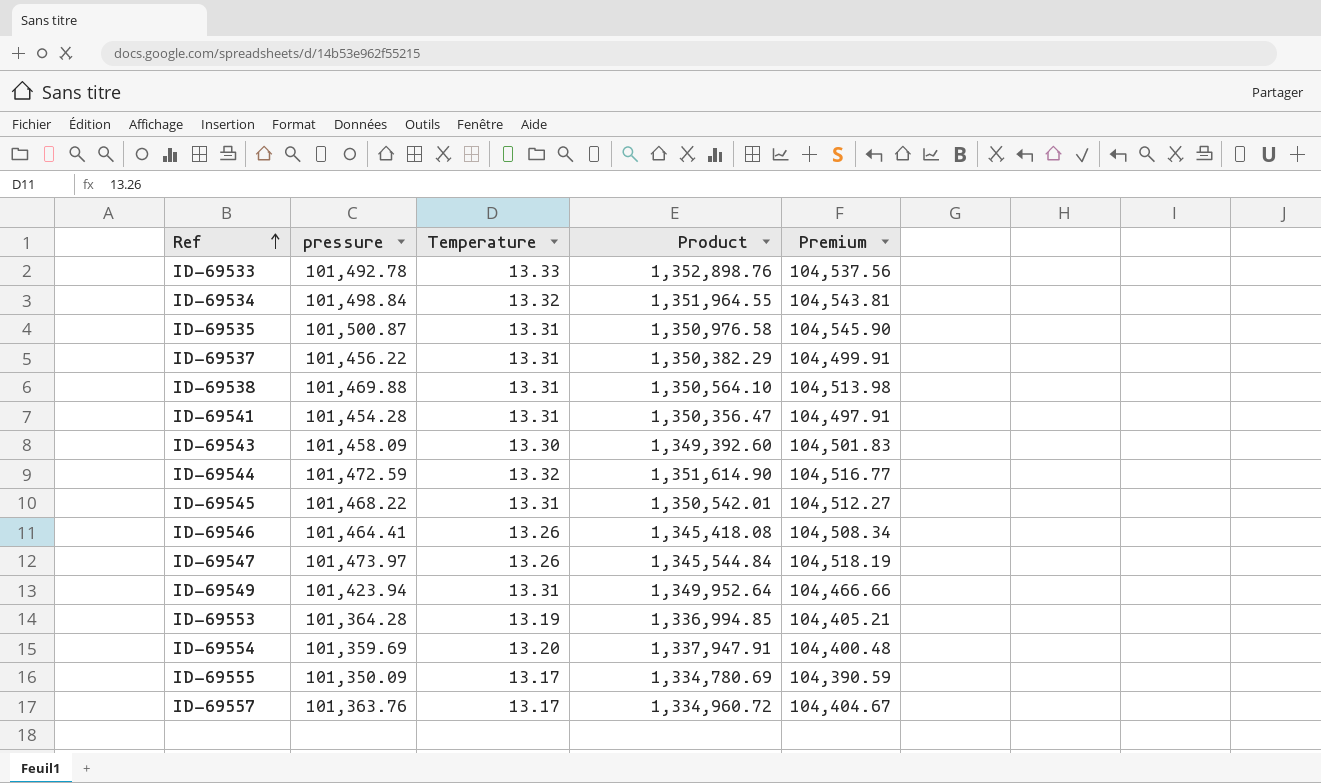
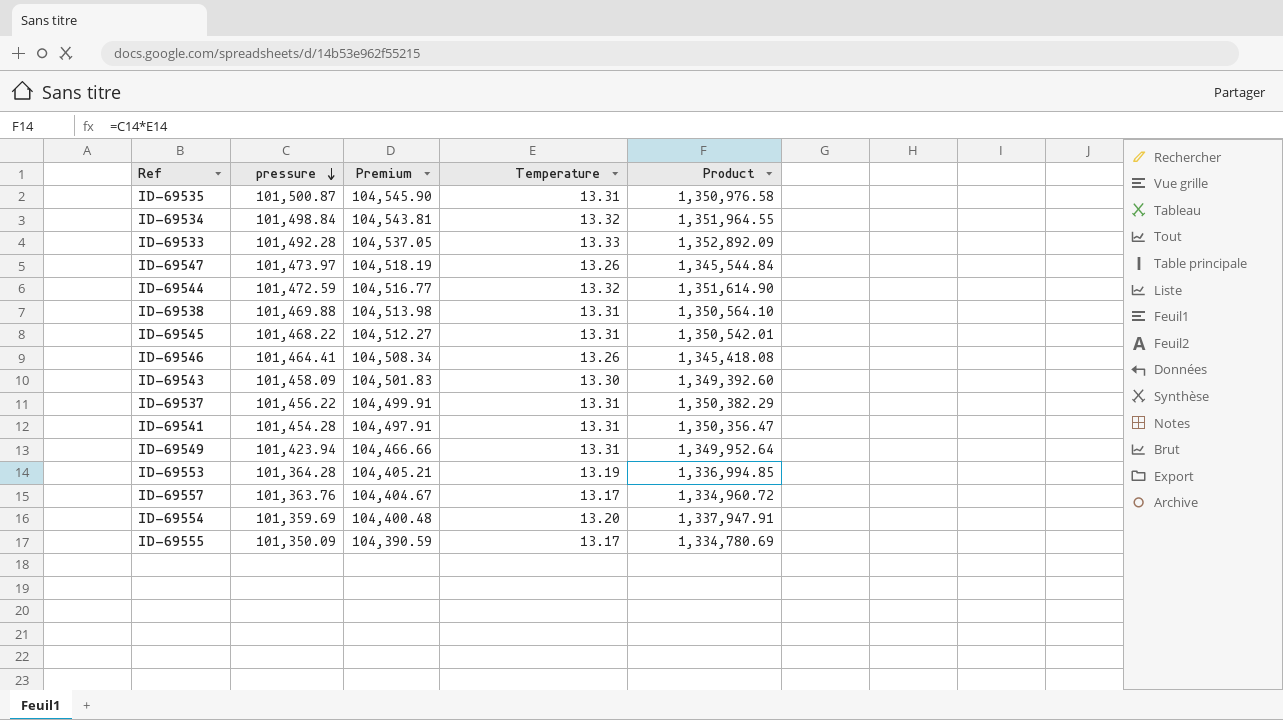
row order: Ref ascending -> pressure descending
column Premium | position: 5 -> 3
ID-69533 | pressure: 101,492.78 -> 101,492.28
ID-69533 | Premium: 104,537.56 -> 104,537.05
ID-69533 | Product: 1,352,898.76 -> 1,352,892.09

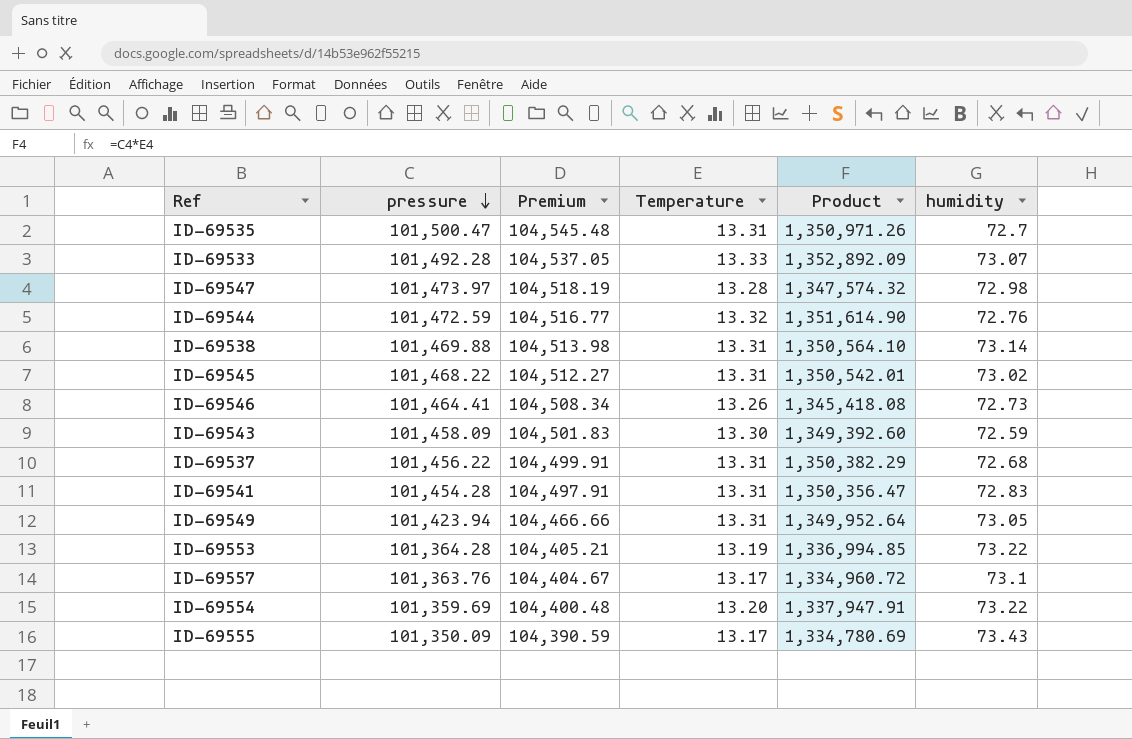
column humidity | position: none -> 6
row ID-69534: 101,498.84 | 104,543.81 | 13.32 | 1,351,964.55 -> none
ID-69535 | pressure: 101,500.87 -> 101,500.47
ID-69535 | Premium: 104,545.90 -> 104,545.48
ID-69535 | Product: 1,350,976.58 -> 1,350,971.26
ID-69547 | Temperature: 13.26 -> 13.28
ID-69547 | Product: 1,345,544.84 -> 1,347,574.32

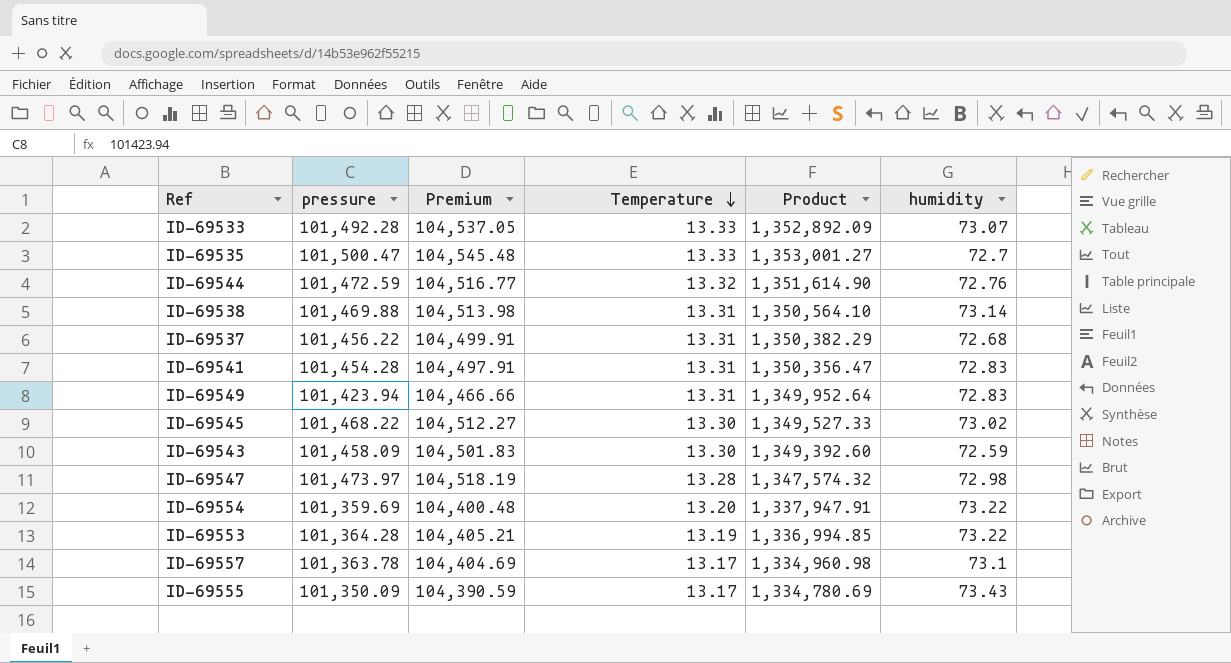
row order: pressure descending -> Temperature descending
row ID-69546: 101,464.41 | 104,508.34 | 13.26 | 1,345,418.08 | 72.73 -> none
ID-69535 | Temperature: 13.31 -> 13.33
ID-69535 | Product: 1,350,971.26 -> 1,353,001.27
ID-69549 | humidity: 73.05 -> 72.83
ID-69545 | Temperature: 13.31 -> 13.30
ID-69545 | Product: 1,350,542.01 -> 1,349,527.33
ID-69557 | pressure: 101,363.76 -> 101,363.78
ID-69557 | Premium: 104,404.67 -> 104,404.69
ID-69557 | Product: 1,334,960.72 -> 1,334,960.98

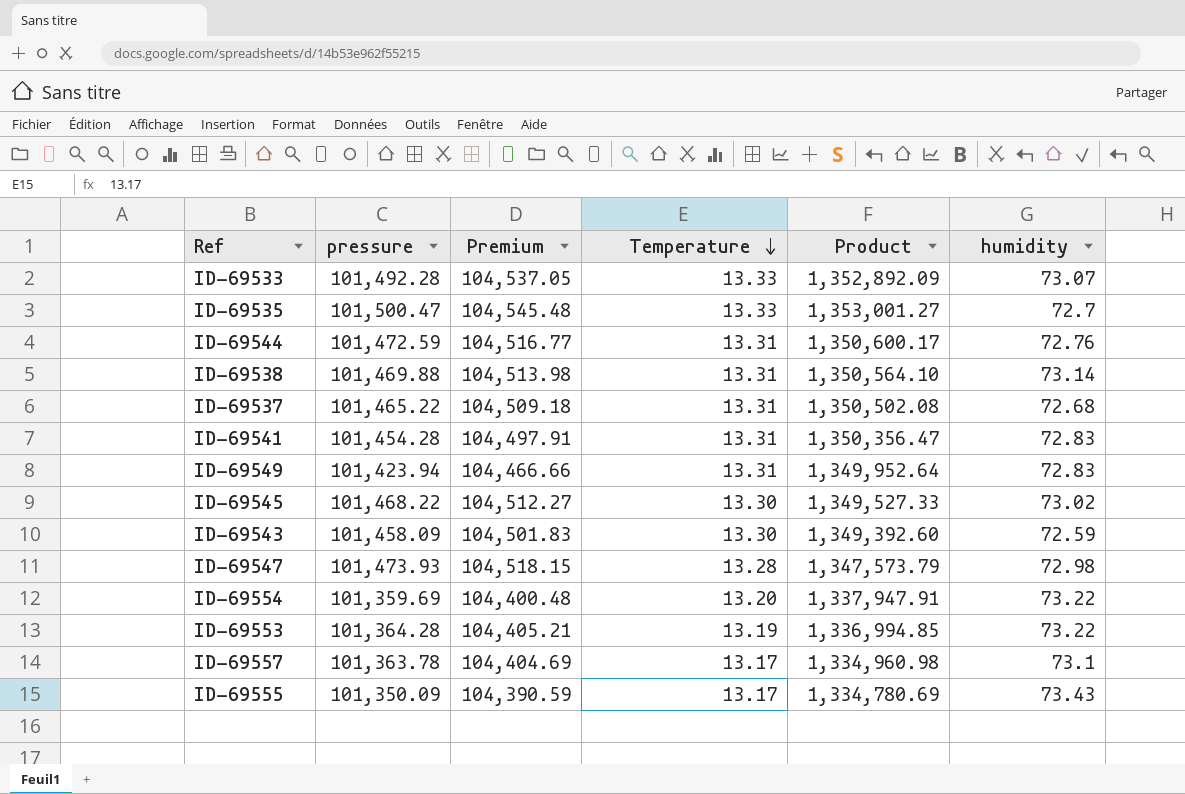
ID-69544 | Temperature: 13.32 -> 13.31
ID-69544 | Product: 1,351,614.90 -> 1,350,600.17
ID-69537 | pressure: 101,456.22 -> 101,465.22
ID-69537 | Premium: 104,499.91 -> 104,509.18
ID-69537 | Product: 1,350,382.29 -> 1,350,502.08
ID-69547 | pressure: 101,473.97 -> 101,473.93
ID-69547 | Premium: 104,518.19 -> 104,518.15
ID-69547 | Product: 1,347,574.32 -> 1,347,573.79

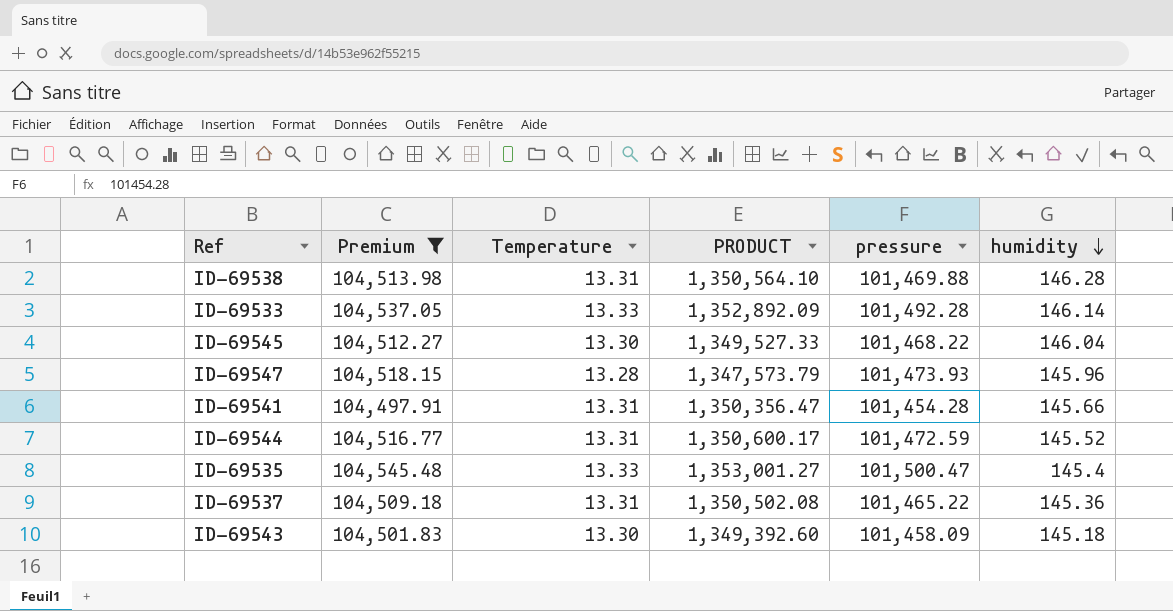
filter: none -> Premium >= 104,497.91
row order: Temperature descending -> humidity descending
column name: Product -> PRODUCT
column pressure | position: 2 -> 5
ID-69538 | humidity: 73.14 -> 146.28
ID-69533 | humidity: 73.07 -> 146.14
ID-69545 | humidity: 73.02 -> 146.04
ID-69547 | humidity: 72.98 -> 145.96
ID-69541 | humidity: 72.83 -> 145.66
ID-69544 | humidity: 72.76 -> 145.52
ID-69535 | humidity: 72.7 -> 145.4
ID-69537 | humidity: 72.68 -> 145.36
ID-69543 | humidity: 72.59 -> 145.18

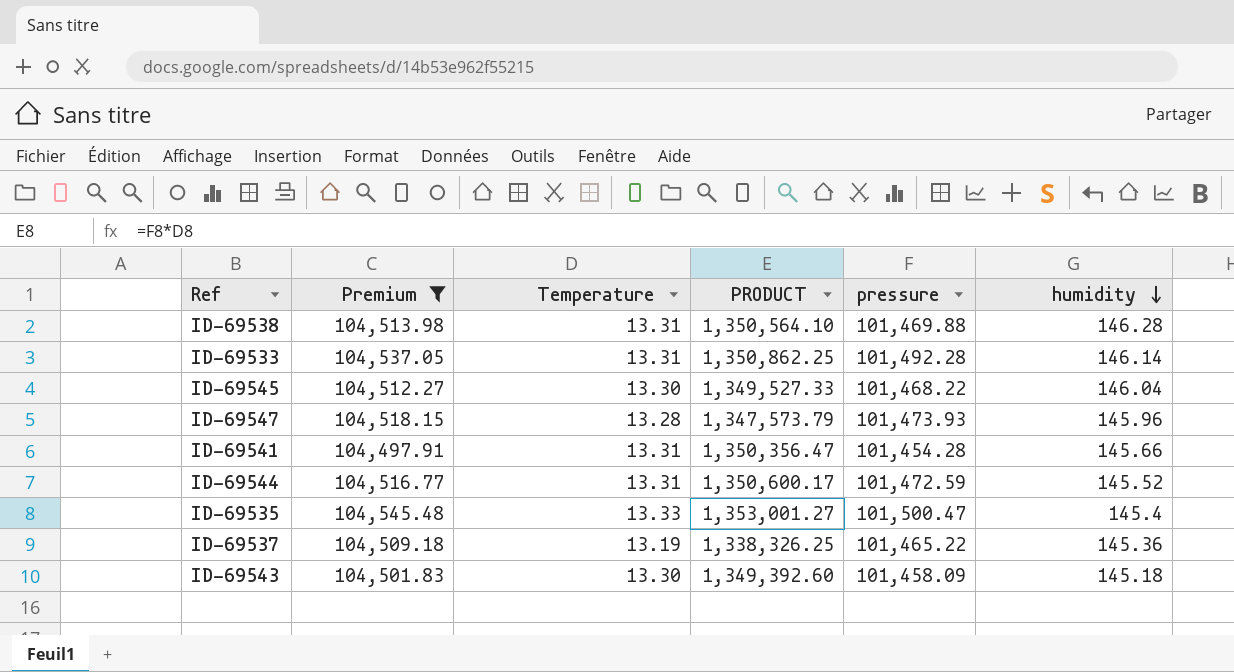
ID-69533 | Temperature: 13.33 -> 13.31
ID-69533 | PRODUCT: 1,352,892.09 -> 1,350,862.25
ID-69537 | Temperature: 13.31 -> 13.19
ID-69537 | PRODUCT: 1,350,502.08 -> 1,338,326.25

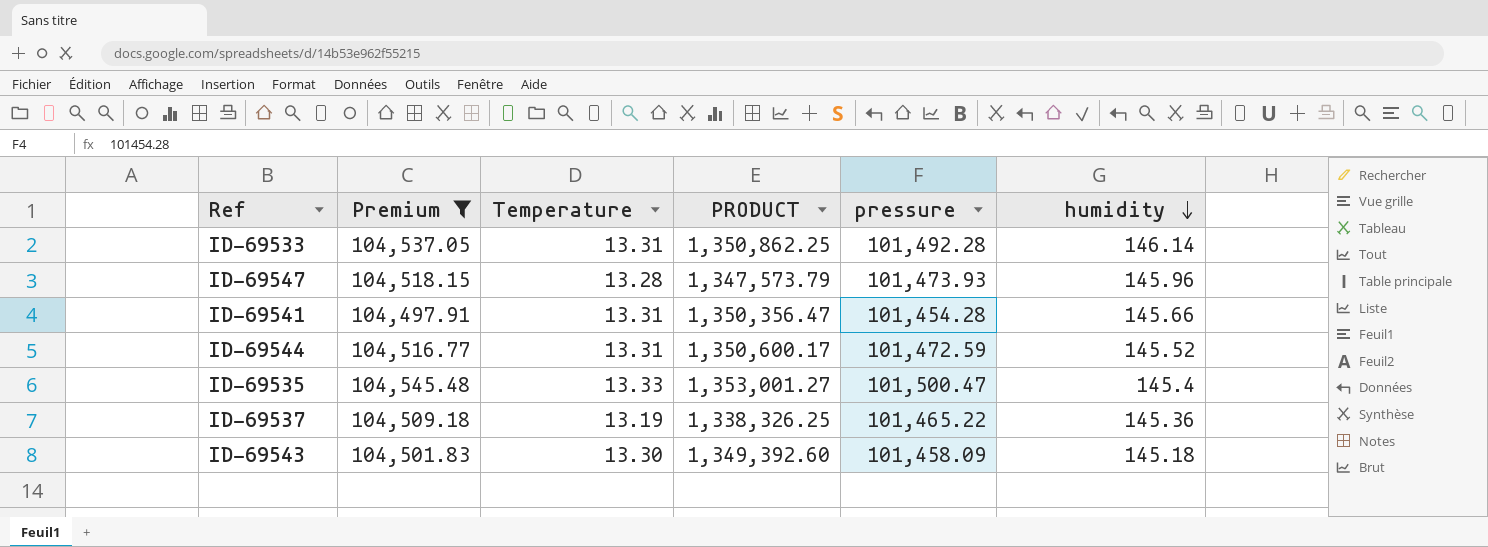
row ID-69538: 104,513.98 | 13.31 | 1,350,564.10 | 101,469.88 | 146.28 -> none
row ID-69545: 104,512.27 | 13.30 | 1,349,527.33 | 101,468.22 | 146.04 -> none

